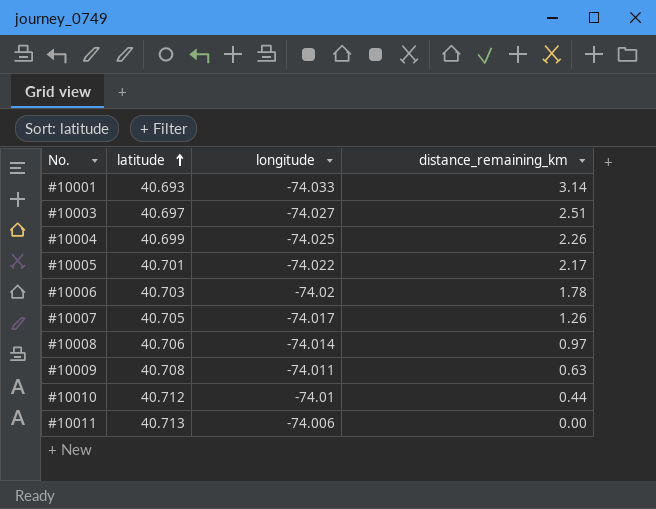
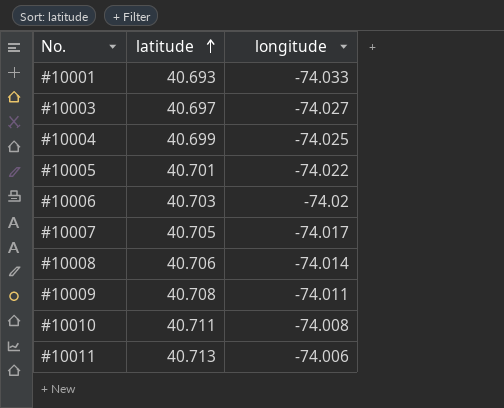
column distance_remaining_km | position: 4 -> none
#10010 | latitude: 40.712 -> 40.711
#10010 | longitude: -74.01 -> -74.008

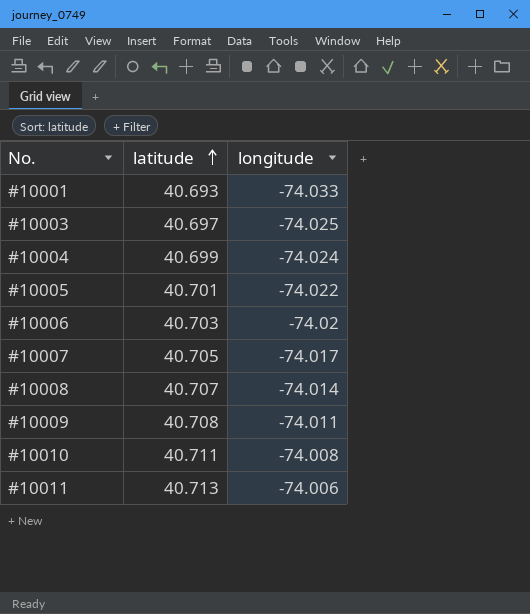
#10003 | longitude: -74.027 -> -74.025
#10004 | longitude: -74.025 -> -74.024
#10008 | latitude: 40.706 -> 40.707

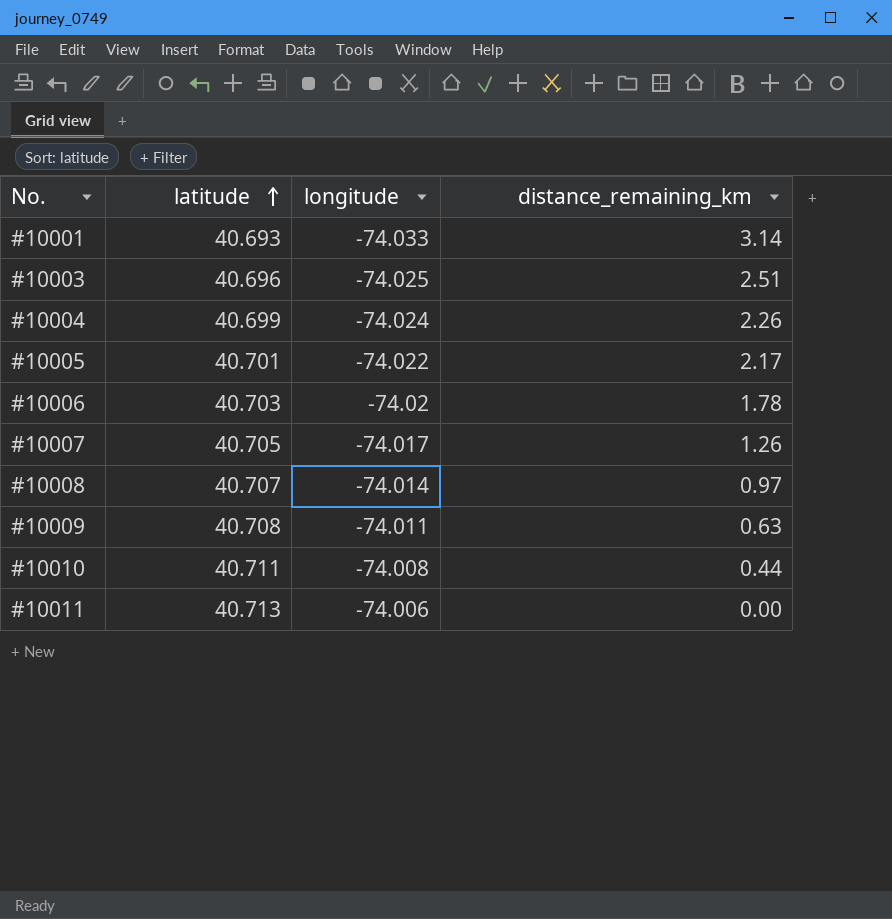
column distance_remaining_km | position: none -> 4
#10003 | latitude: 40.697 -> 40.696

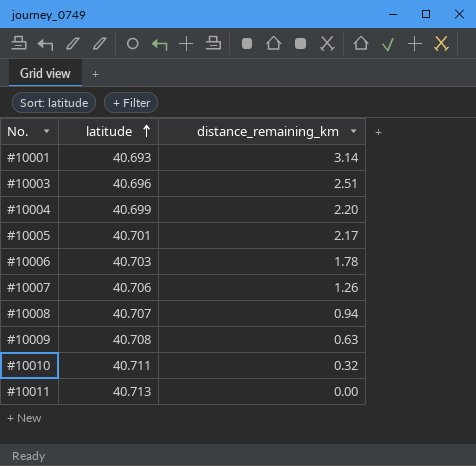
column longitude | position: 3 -> none
#10004 | distance_remaining_km: 2.26 -> 2.20
#10007 | latitude: 40.705 -> 40.706
#10008 | distance_remaining_km: 0.97 -> 0.94
#10010 | distance_remaining_km: 0.44 -> 0.32

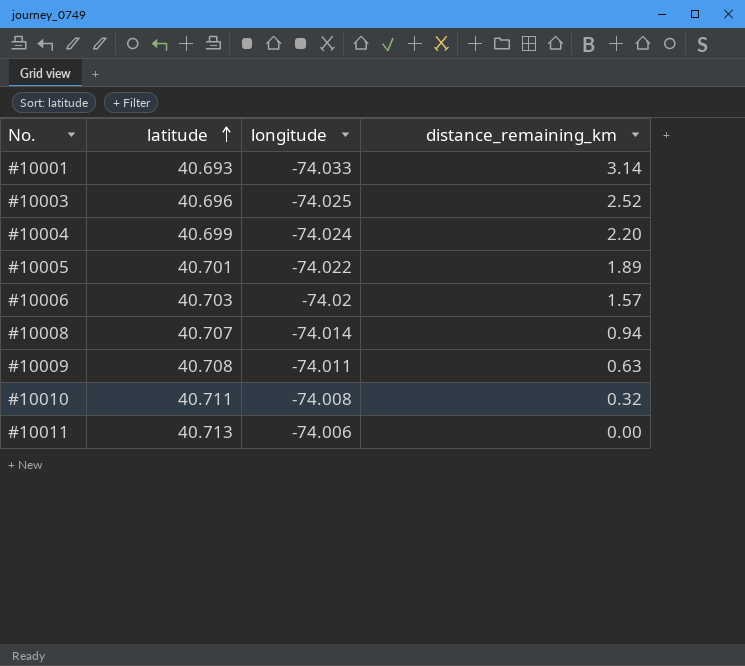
column longitude | position: none -> 3
row #10007: 40.706 | 1.26 -> none
#10003 | distance_remaining_km: 2.51 -> 2.52
#10005 | distance_remaining_km: 2.17 -> 1.89
#10006 | distance_remaining_km: 1.78 -> 1.57

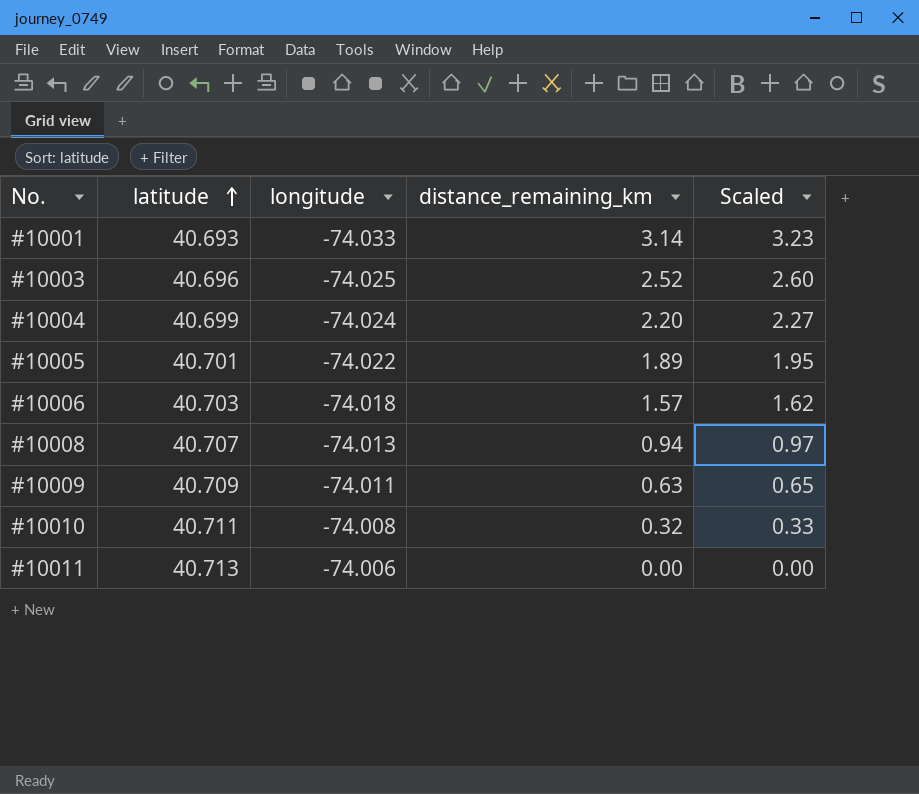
column Scaled | formula: none -> [distance_remaining_km] * 1.03
#10006 | longitude: -74.02 -> -74.018
#10008 | longitude: -74.014 -> -74.013
#10009 | latitude: 40.708 -> 40.709

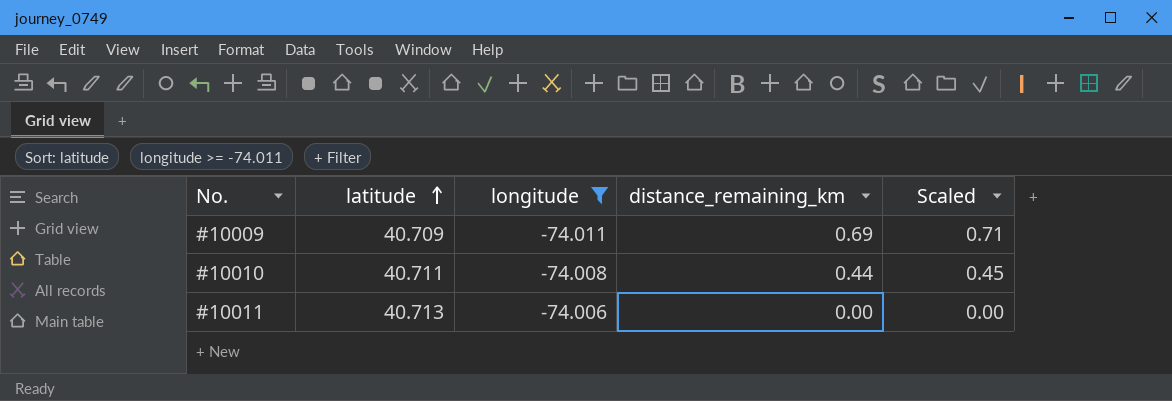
filter: none -> longitude >= -74.011
#10009 | distance_remaining_km: 0.63 -> 0.69
#10009 | Scaled: 0.65 -> 0.71
#10010 | distance_remaining_km: 0.32 -> 0.44
#10010 | Scaled: 0.33 -> 0.45

